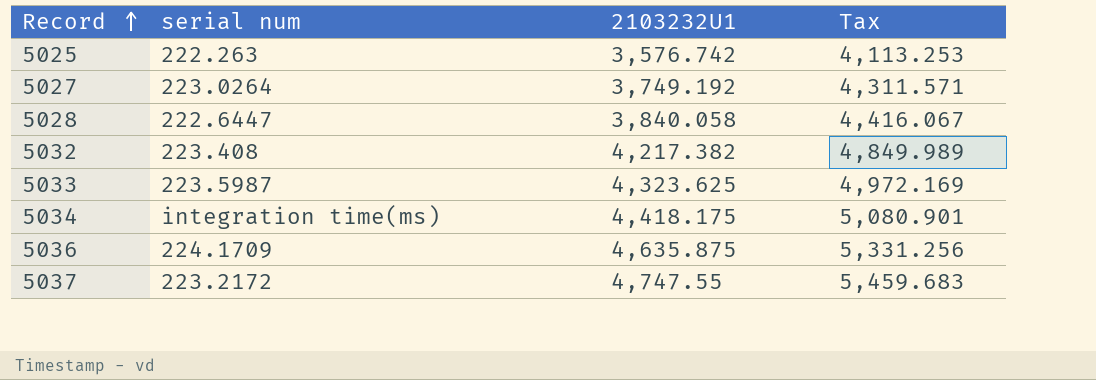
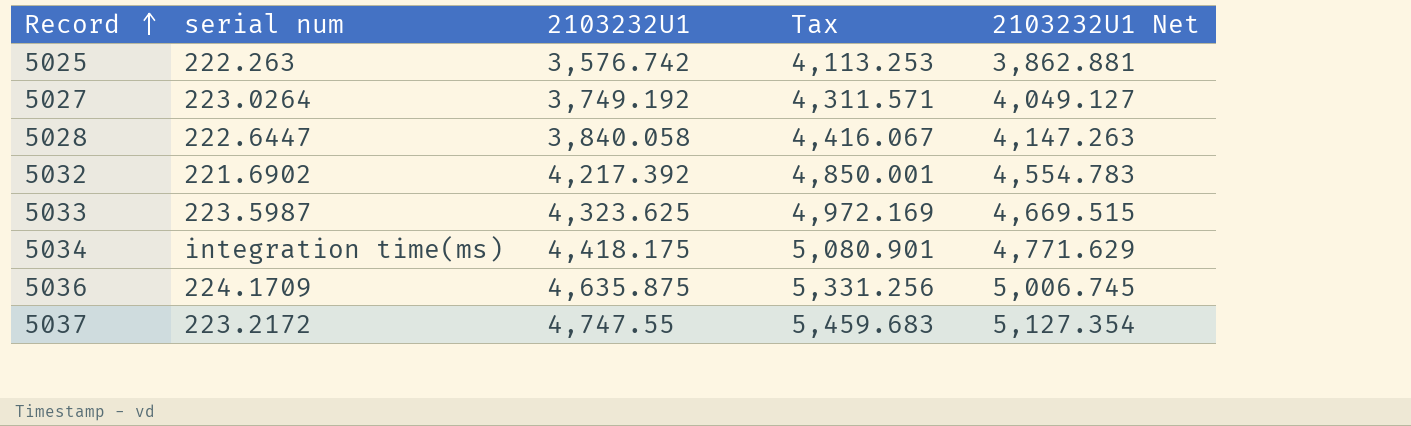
column 2103232U1 Net | formula: none -> [2103232U1] * 1.08
5032 | serial num: 223.408 -> 221.6902
5032 | 2103232U1: 4,217.382 -> 4,217.392
5032 | Tax: 4,849.989 -> 4,850.001

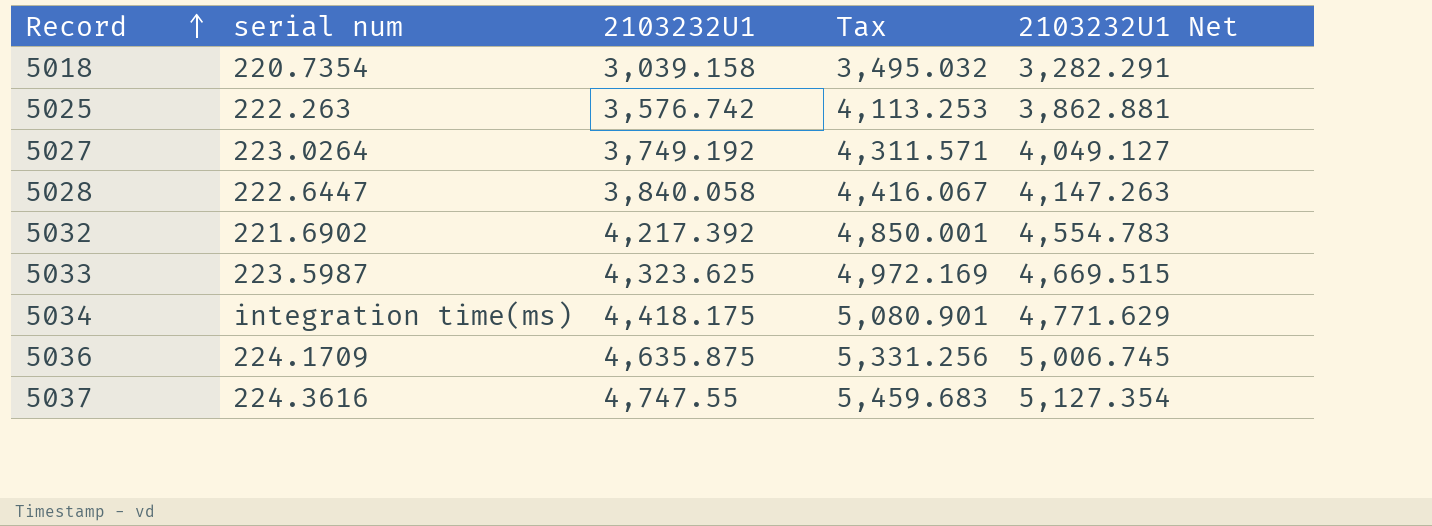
row 5018: none -> 220.7354 | 3,039.158 | 3,495.032 | 3,282.291
5037 | serial num: 223.2172 -> 224.3616

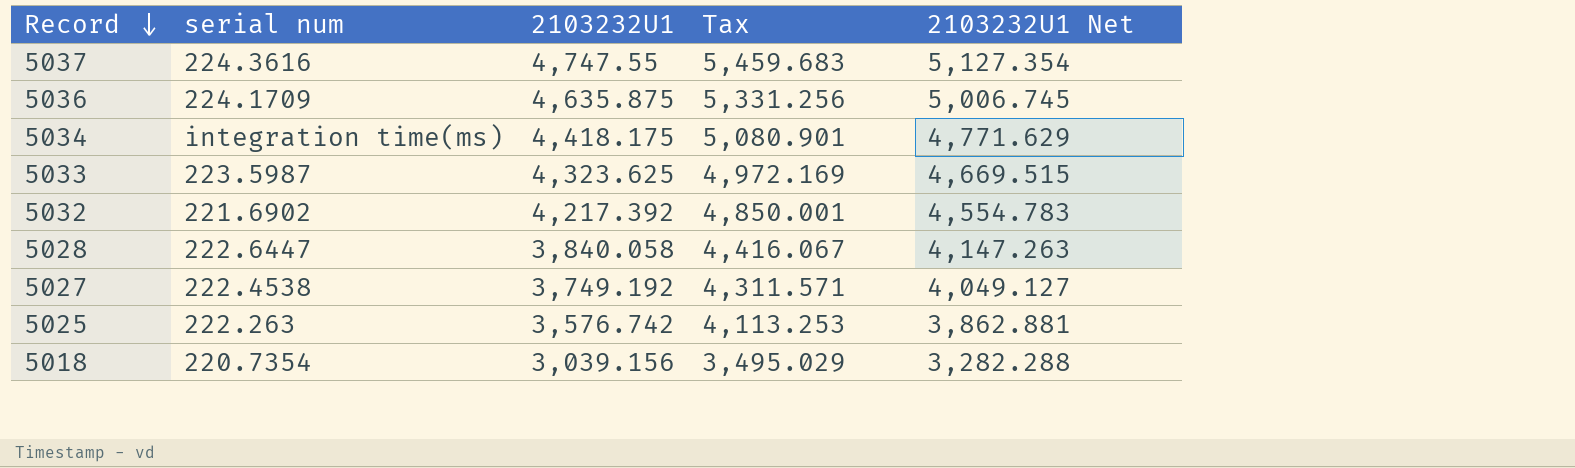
row order: Record ascending -> Record descending
5027 | serial num: 223.0264 -> 222.4538
5018 | 2103232U1: 3,039.158 -> 3,039.156
5018 | Tax: 3,495.032 -> 3,495.029
5018 | 2103232U1 Net: 3,282.291 -> 3,282.288

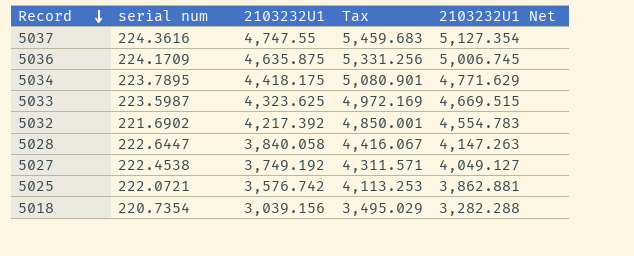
5034 | serial num: integration time(ms) -> 223.7895
5025 | serial num: 222.263 -> 222.0721

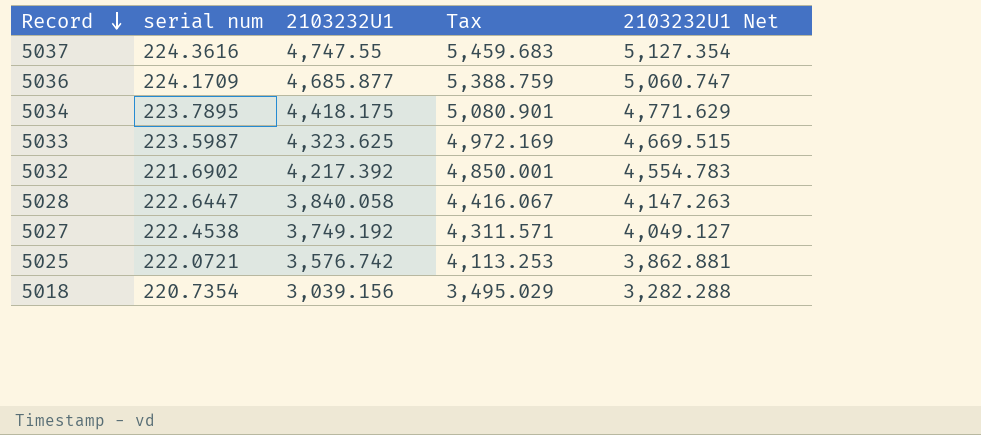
5036 | 2103232U1: 4,635.875 -> 4,685.877
5036 | Tax: 5,331.256 -> 5,388.759
5036 | 2103232U1 Net: 5,006.745 -> 5,060.747

